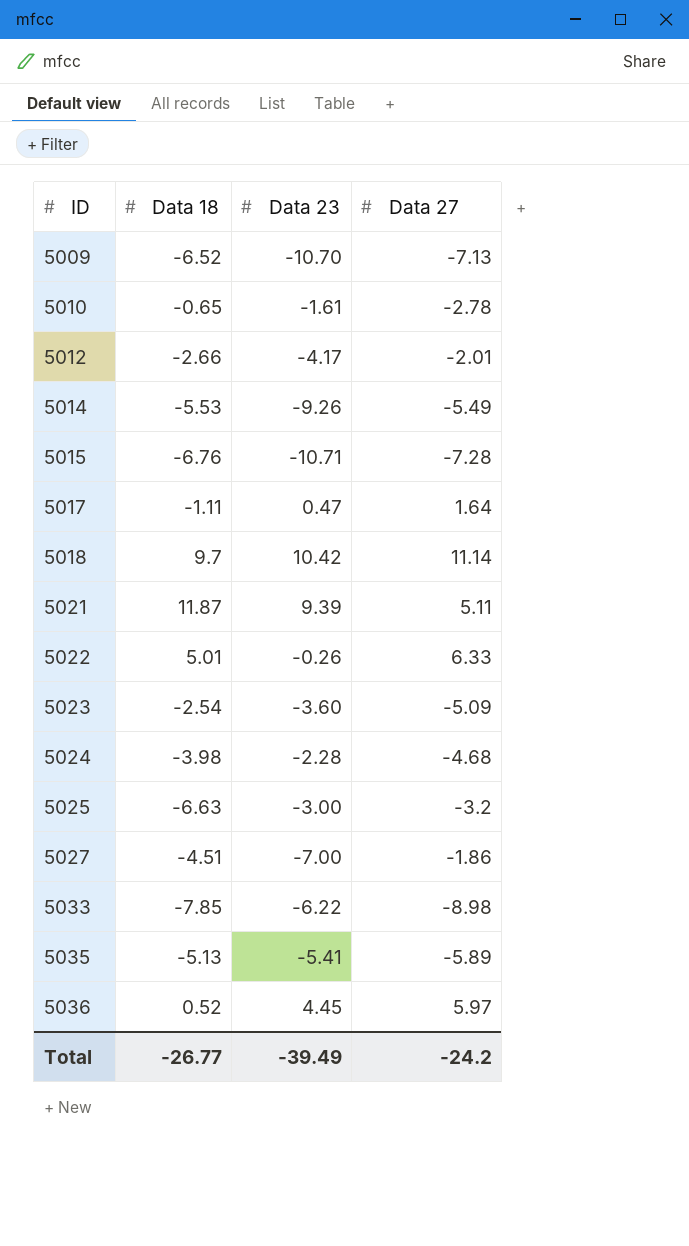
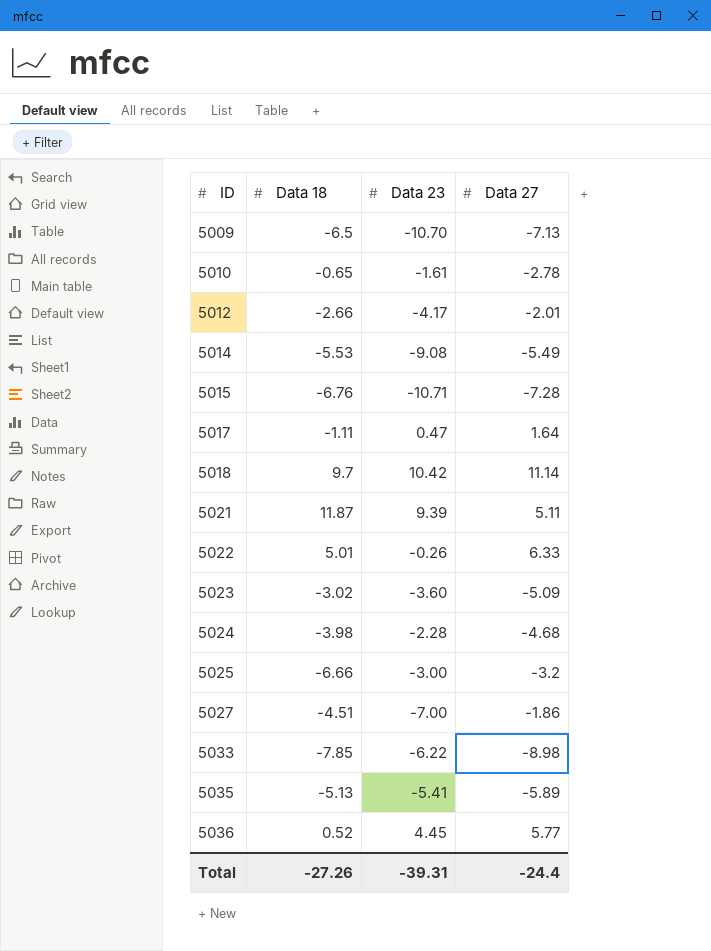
5009 | Data 18: -6.52 -> -6.5
5014 | Data 23: -9.26 -> -9.08
5023 | Data 18: -2.54 -> -3.02
5025 | Data 18: -6.63 -> -6.66
5036 | Data 27: 5.97 -> 5.77
Total | Data 18: -26.77 -> -27.26
Total | Data 23: -39.49 -> -39.31
Total | Data 27: -24.2 -> -24.4

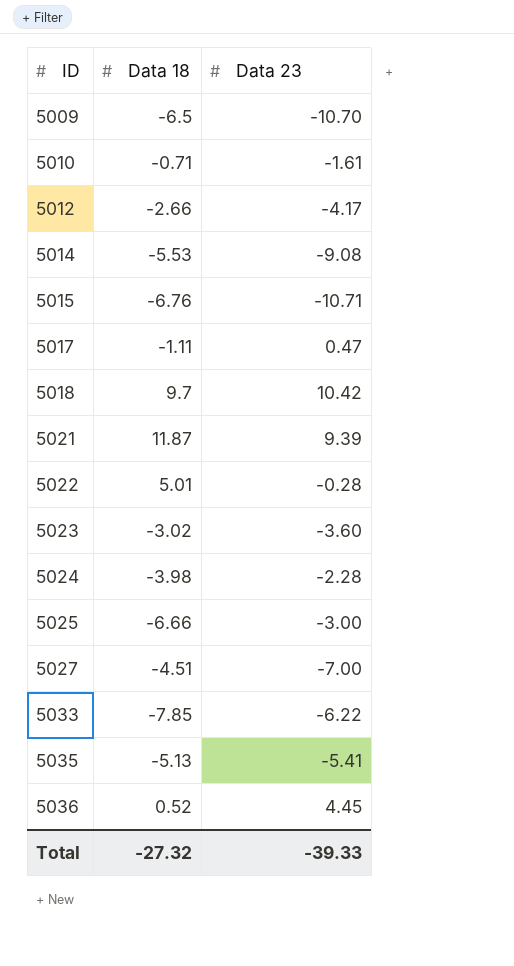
column Data 27 | position: 4 -> none
5010 | Data 18: -0.65 -> -0.71
5022 | Data 23: -0.26 -> -0.28
Total | Data 18: -27.26 -> -27.32
Total | Data 23: -39.31 -> -39.33

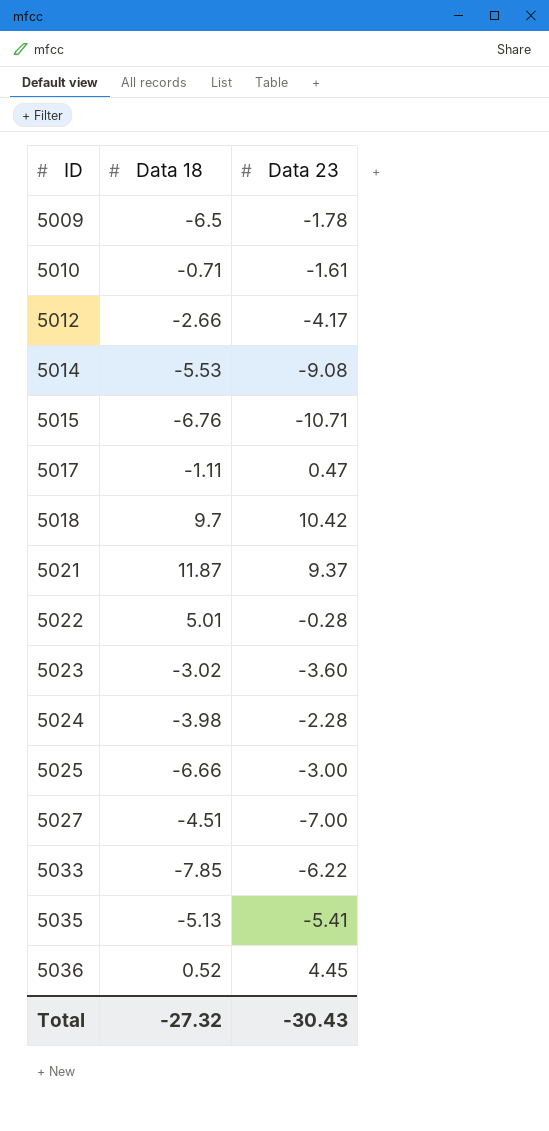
5009 | Data 23: -10.70 -> -1.78
5021 | Data 23: 9.39 -> 9.37
Total | Data 23: -39.33 -> -30.43

